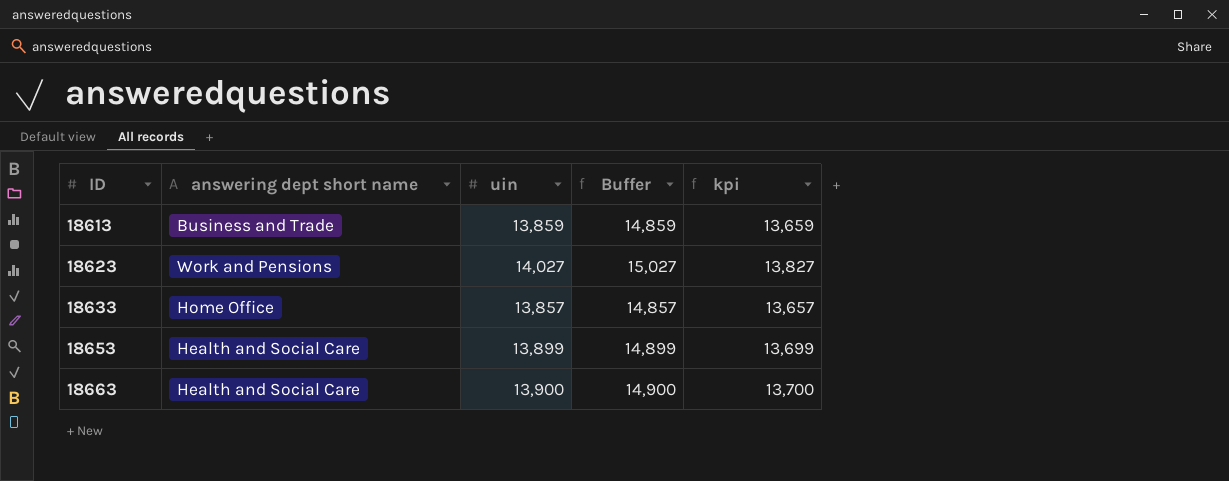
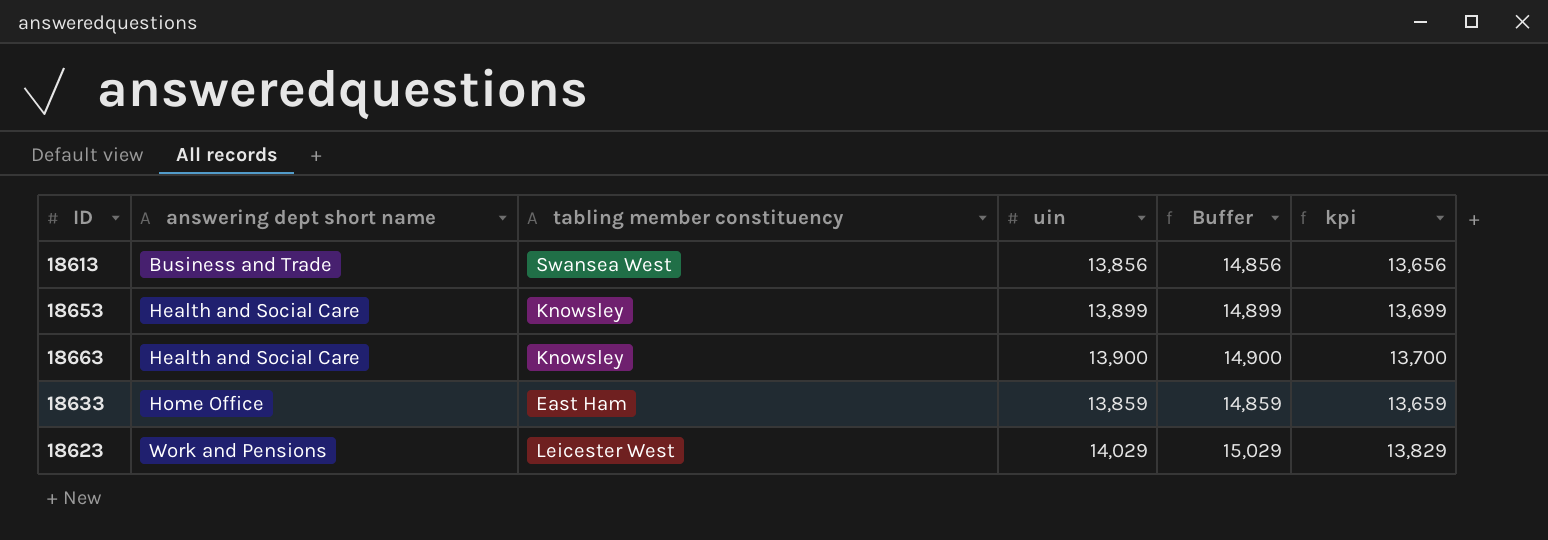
row order: ID ascending -> answering dept short name ascending
column tabling member constituency | position: none -> 3
18613 | uin: 13,859 -> 13,856
18613 | Buffer: 14,859 -> 14,856
18613 | kpi: 13,659 -> 13,656
18633 | uin: 13,857 -> 13,859
18633 | Buffer: 14,857 -> 14,859
18633 | kpi: 13,657 -> 13,659
18623 | uin: 14,027 -> 14,029
18623 | Buffer: 15,027 -> 15,029
18623 | kpi: 13,827 -> 13,829

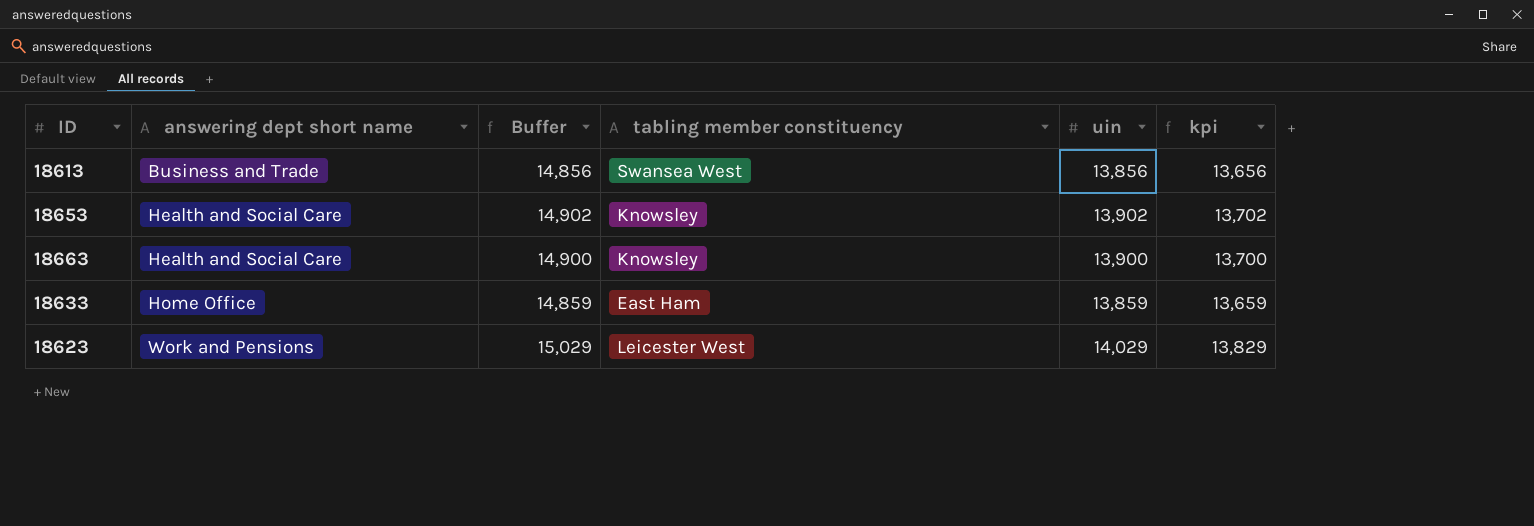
column Buffer | position: 5 -> 3
18653 | Buffer: 14,899 -> 14,902
18653 | uin: 13,899 -> 13,902
18653 | kpi: 13,699 -> 13,702

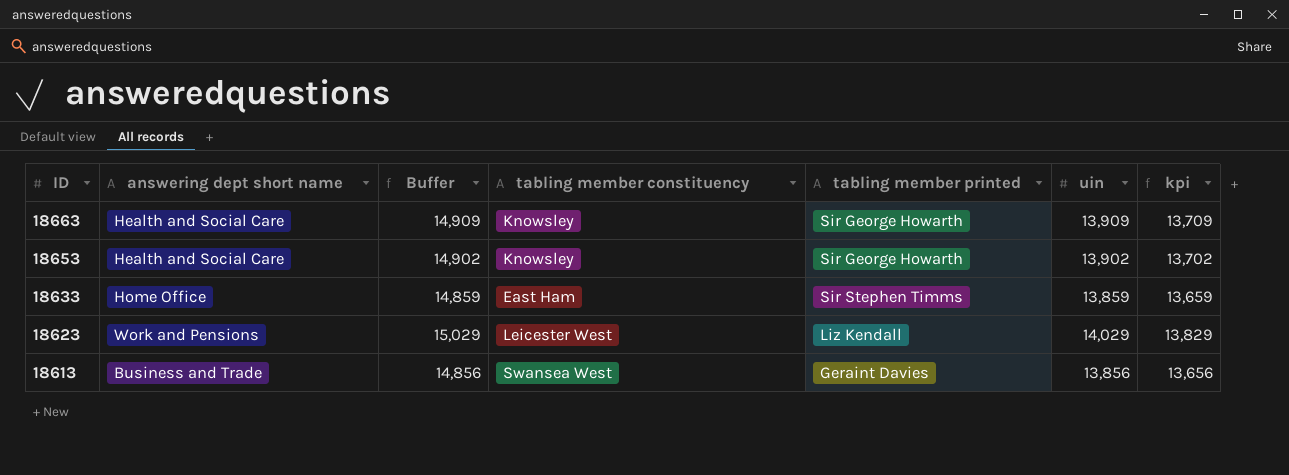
row order: answering dept short name ascending -> ID descending
column tabling member printed | position: none -> 5
18663 | Buffer: 14,900 -> 14,909
18663 | uin: 13,900 -> 13,909
18663 | kpi: 13,700 -> 13,709

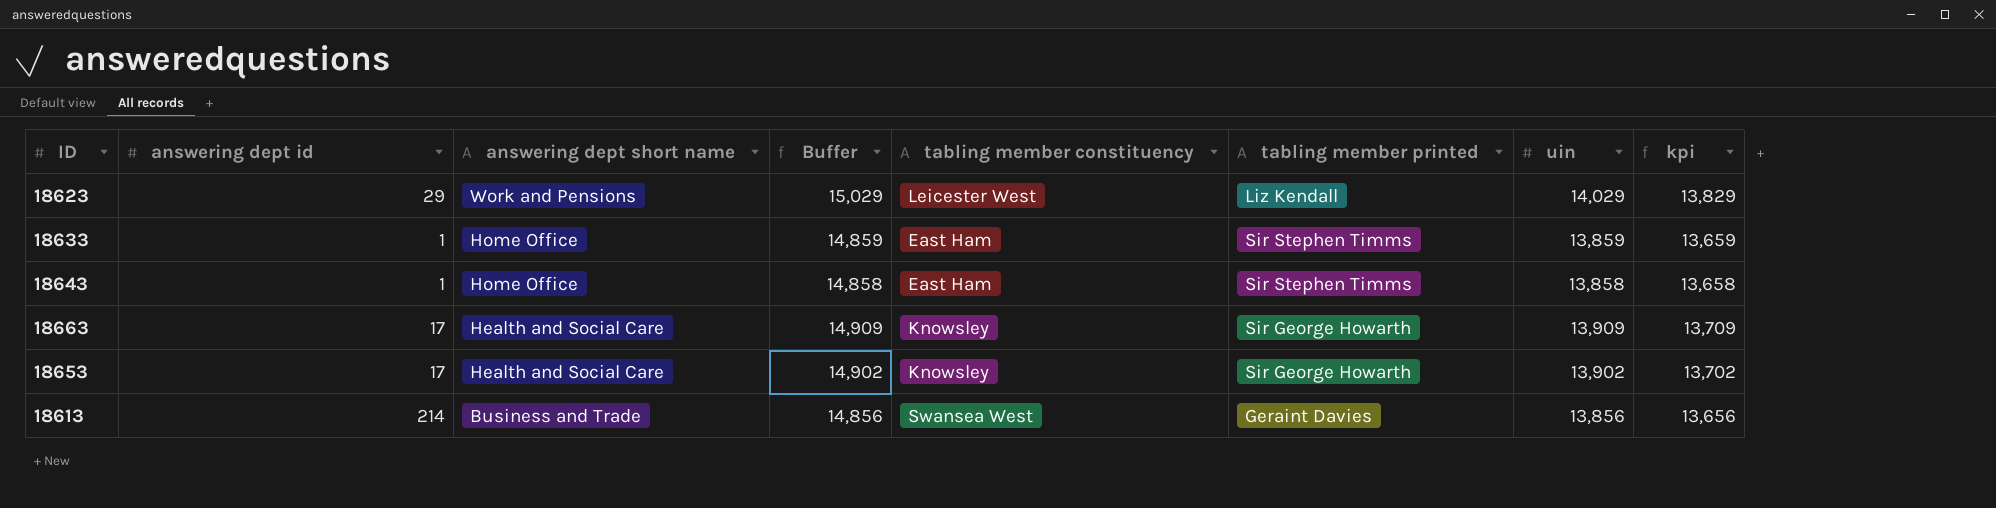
row order: ID descending -> answering dept short name descending
column answering dept id | position: none -> 2
row 18643: none -> 1 | Home Office | 14,858 | East Ham | Sir Stephen Timms | 13,858 | 13,658

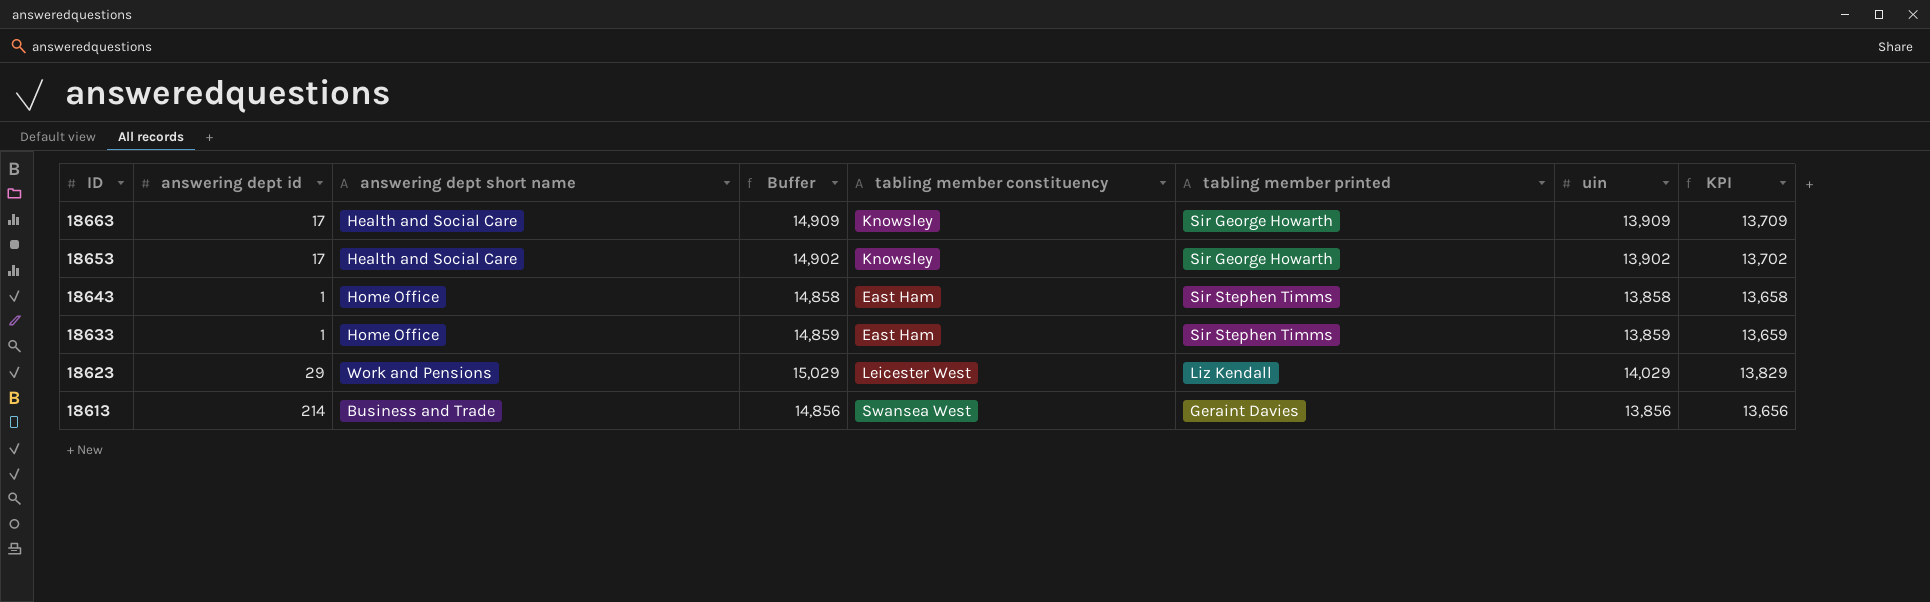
row order: answering dept short name descending -> ID descending
column name: kpi -> KPI

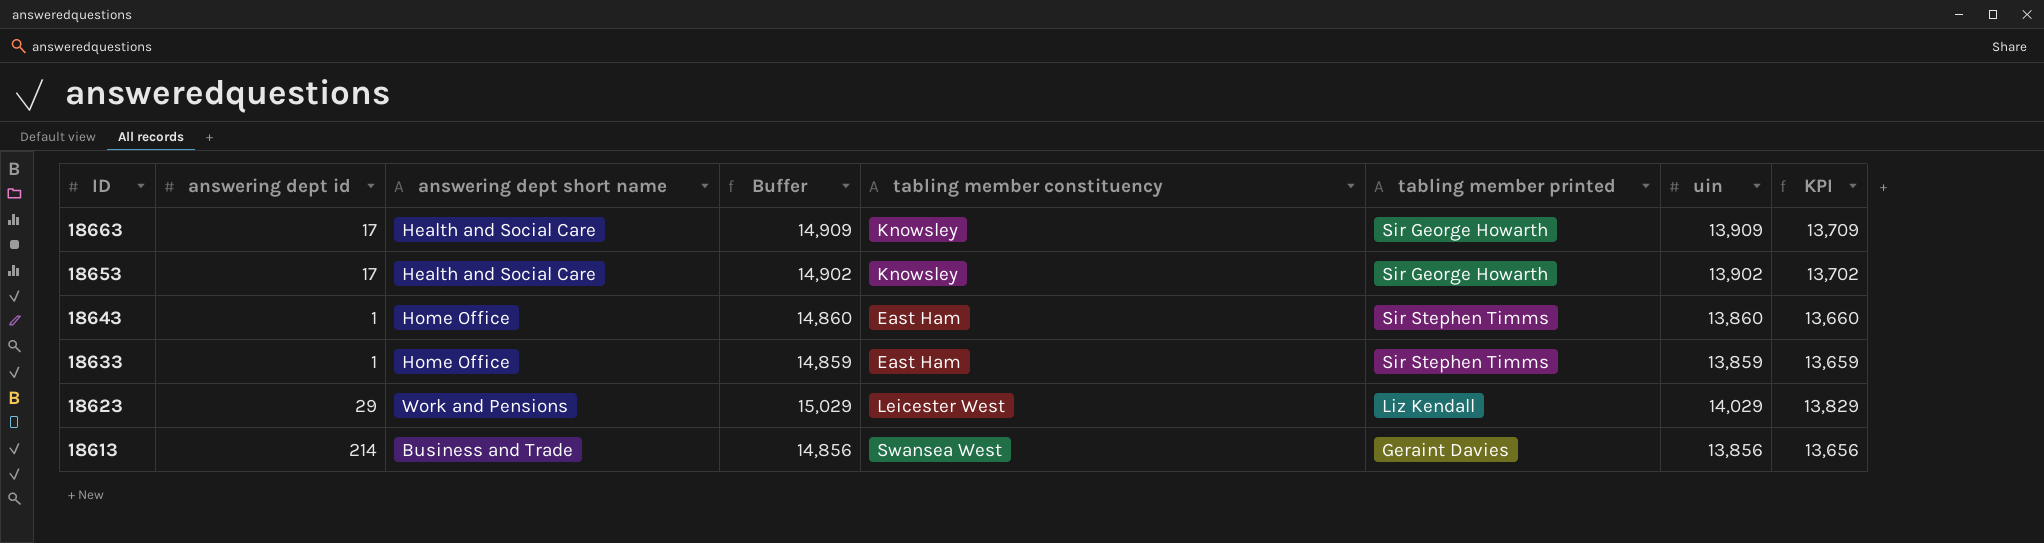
18643 | Buffer: 14,858 -> 14,860
18643 | uin: 13,858 -> 13,860
18643 | KPI: 13,658 -> 13,660

